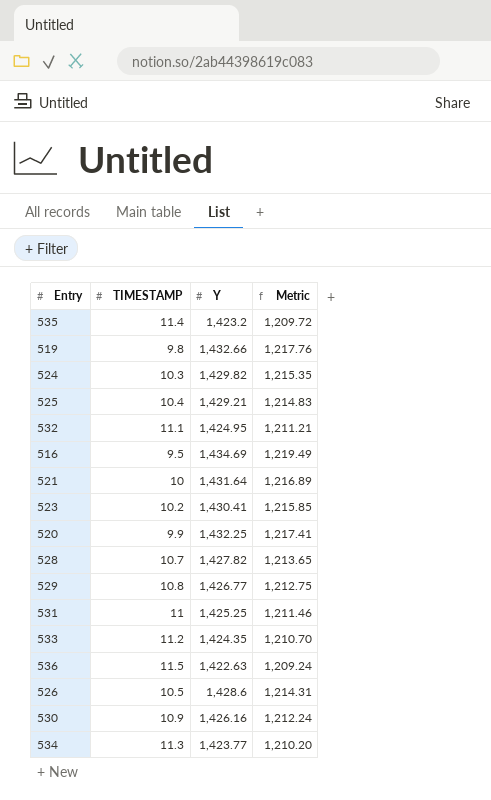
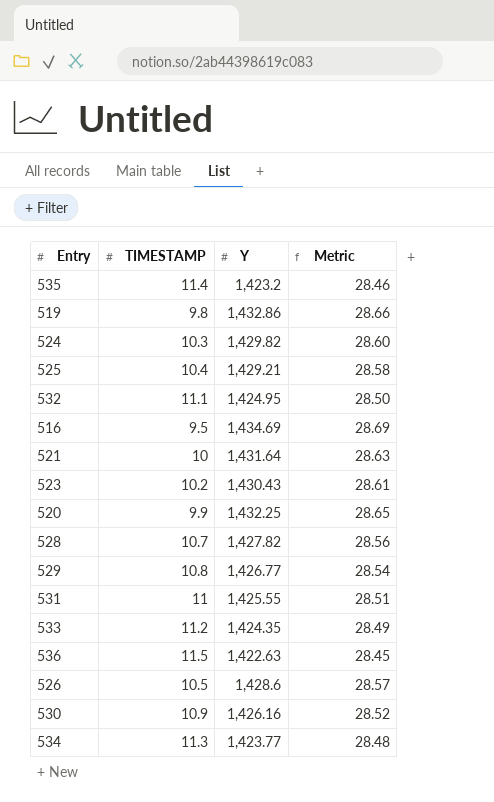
column Metric | formula: [Y] * 0.85 -> [Y] * 0.02
519 | Y: 1,432.66 -> 1,432.86
523 | Y: 1,430.41 -> 1,430.43
531 | Y: 1,425.25 -> 1,425.55

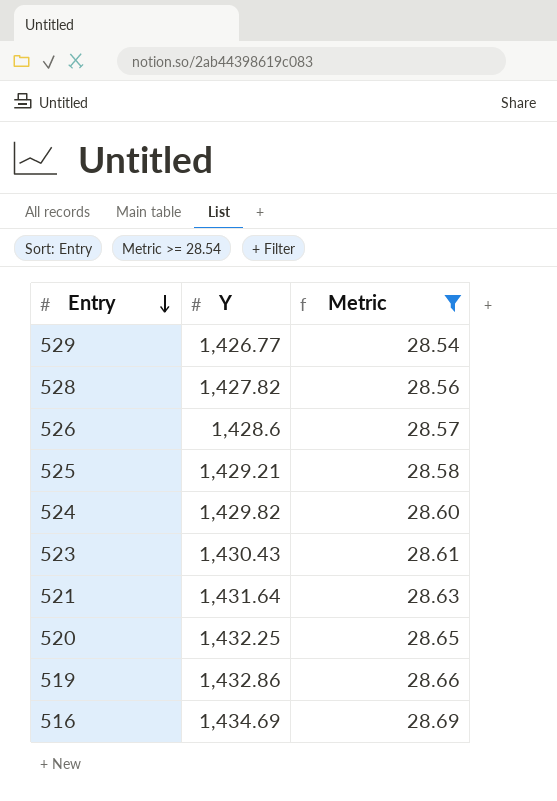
filter: none -> Metric >= 28.54
row order: none -> Entry descending
column TIMESTAMP | position: 2 -> none

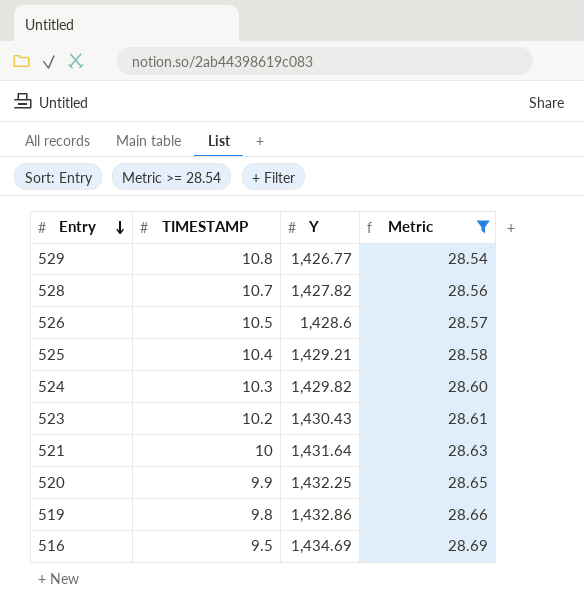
column TIMESTAMP | position: none -> 2

